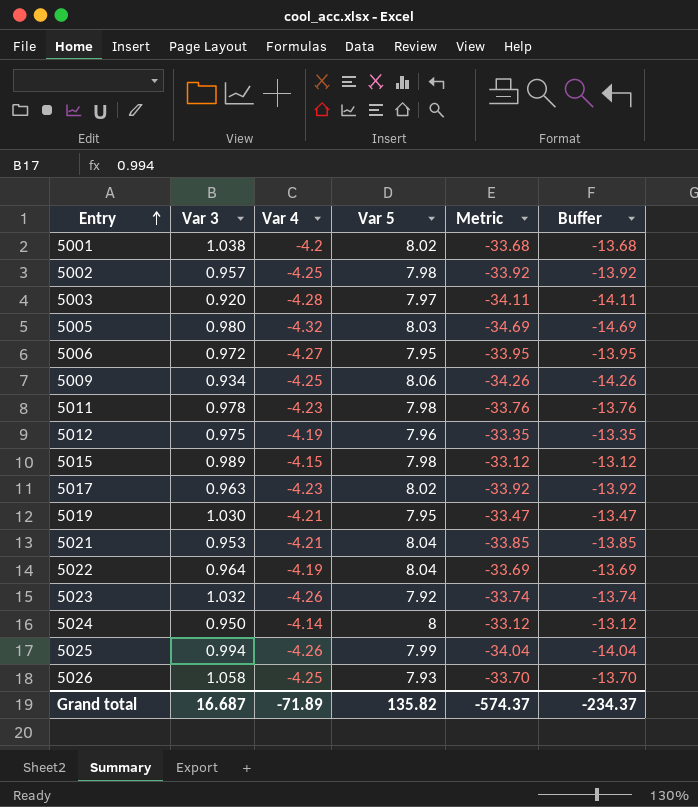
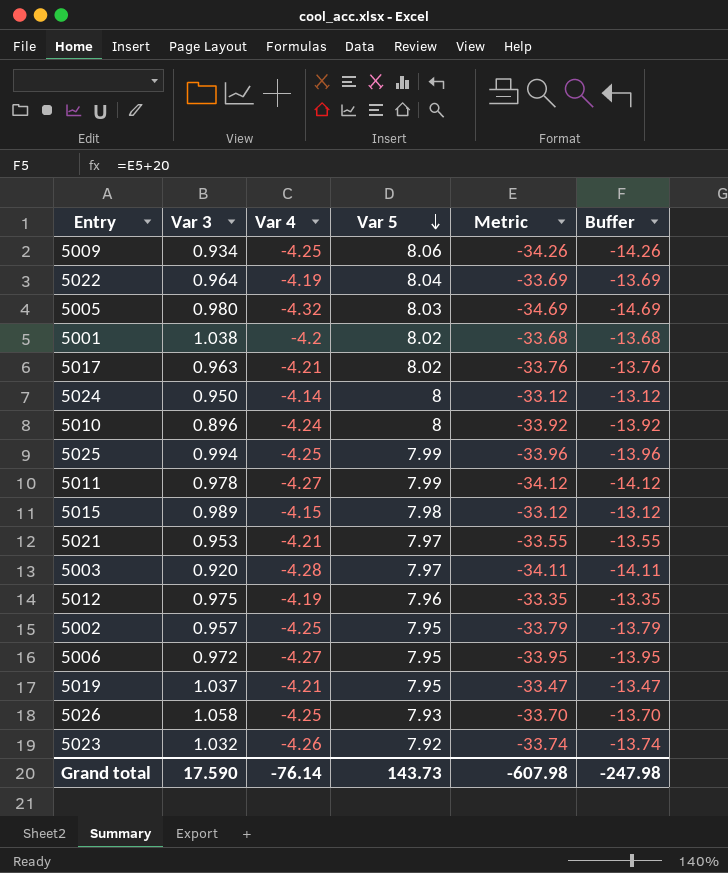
row order: Entry ascending -> Var 5 descending
5017 | Var 4: -4.23 -> -4.21
5017 | Metric: -33.92 -> -33.76
5017 | Buffer: -13.92 -> -13.76
row 5010: none -> 0.896 | -4.24 | 8 | -33.92 | -13.92
5025 | Var 4: -4.26 -> -4.25
5025 | Metric: -34.04 -> -33.96
5025 | Buffer: -14.04 -> -13.96
5011 | Var 4: -4.23 -> -4.27
5011 | Var 5: 7.98 -> 7.99
5011 | Metric: -33.76 -> -34.12
5011 | Buffer: -13.76 -> -14.12
5021 | Var 5: 8.04 -> 7.97
5021 | Metric: -33.85 -> -33.55
5021 | Buffer: -13.85 -> -13.55
5002 | Var 5: 7.98 -> 7.95
5002 | Metric: -33.92 -> -33.79
5002 | Buffer: -13.92 -> -13.79
5019 | Var 3: 1.030 -> 1.037
Grand total | Var 3: 16.687 -> 17.590
Grand total | Var 4: -71.89 -> -76.14
Grand total | Var 5: 135.82 -> 143.73
Grand total | Metric: -574.37 -> -607.98
Grand total | Buffer: -234.37 -> -247.98

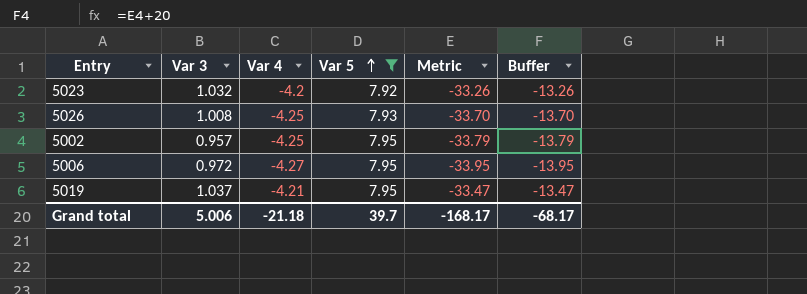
filter: none -> Var 5 <= 7.95
row order: Var 5 descending -> Var 5 ascending
5023 | Var 4: -4.26 -> -4.2
5023 | Metric: -33.74 -> -33.26
5023 | Buffer: -13.74 -> -13.26
5026 | Var 3: 1.058 -> 1.008
Grand total | Var 3: 17.590 -> 5.006
Grand total | Var 4: -76.14 -> -21.18
Grand total | Var 5: 143.73 -> 39.7
Grand total | Metric: -607.98 -> -168.17
Grand total | Buffer: -247.98 -> -68.17

